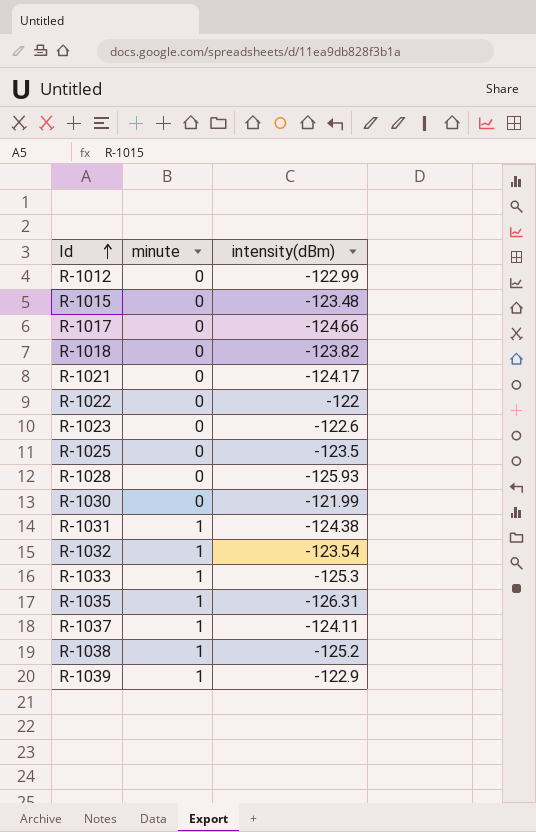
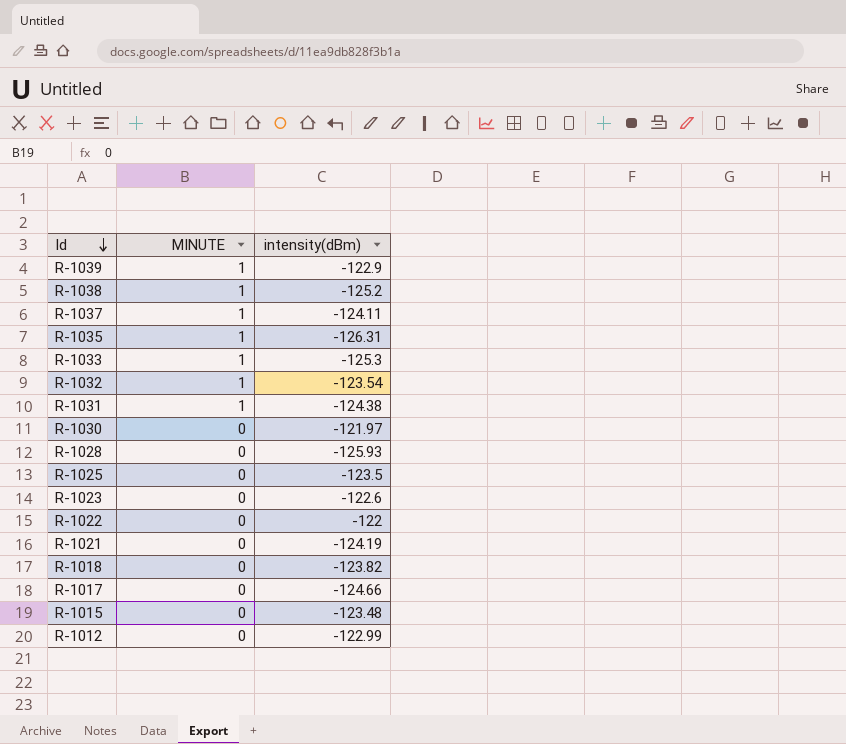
row order: Id ascending -> Id descending
column name: minute -> MINUTE
R-1030 | intensity(dBm): -121.99 -> -121.97
R-1021 | intensity(dBm): -124.17 -> -124.19

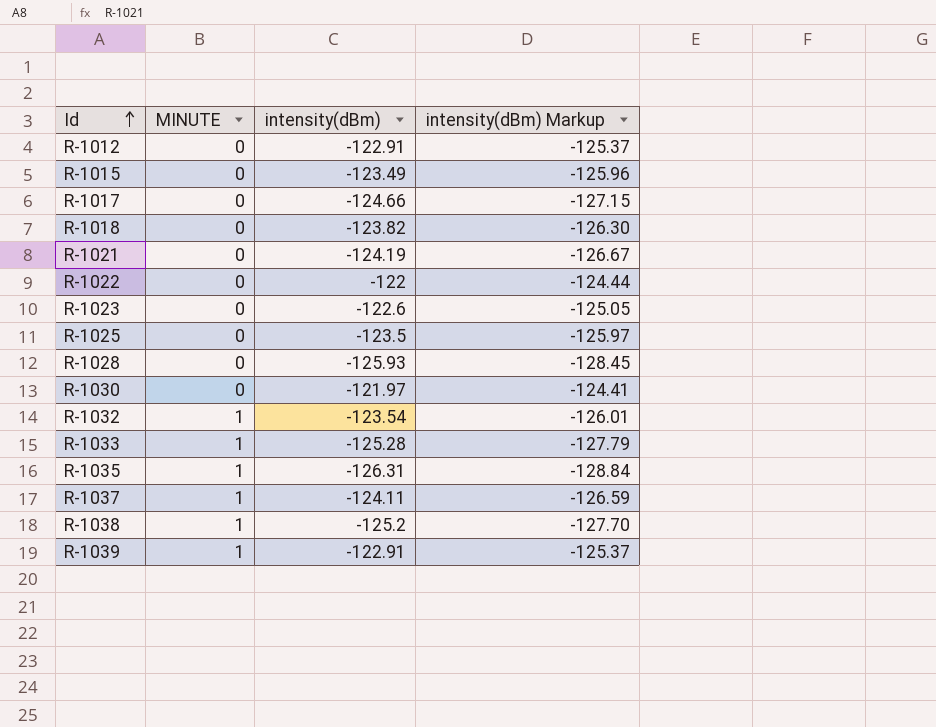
row order: Id descending -> Id ascending
column intensity(dBm) Markup | formula: none -> [intensity(dBm)] * 1.02
row R-1031: 1 | -124.38 -> none
R-1012 | intensity(dBm): -122.99 -> -122.91
R-1015 | intensity(dBm): -123.48 -> -123.49
R-1033 | intensity(dBm): -125.3 -> -125.28
R-1039 | intensity(dBm): -122.9 -> -122.91

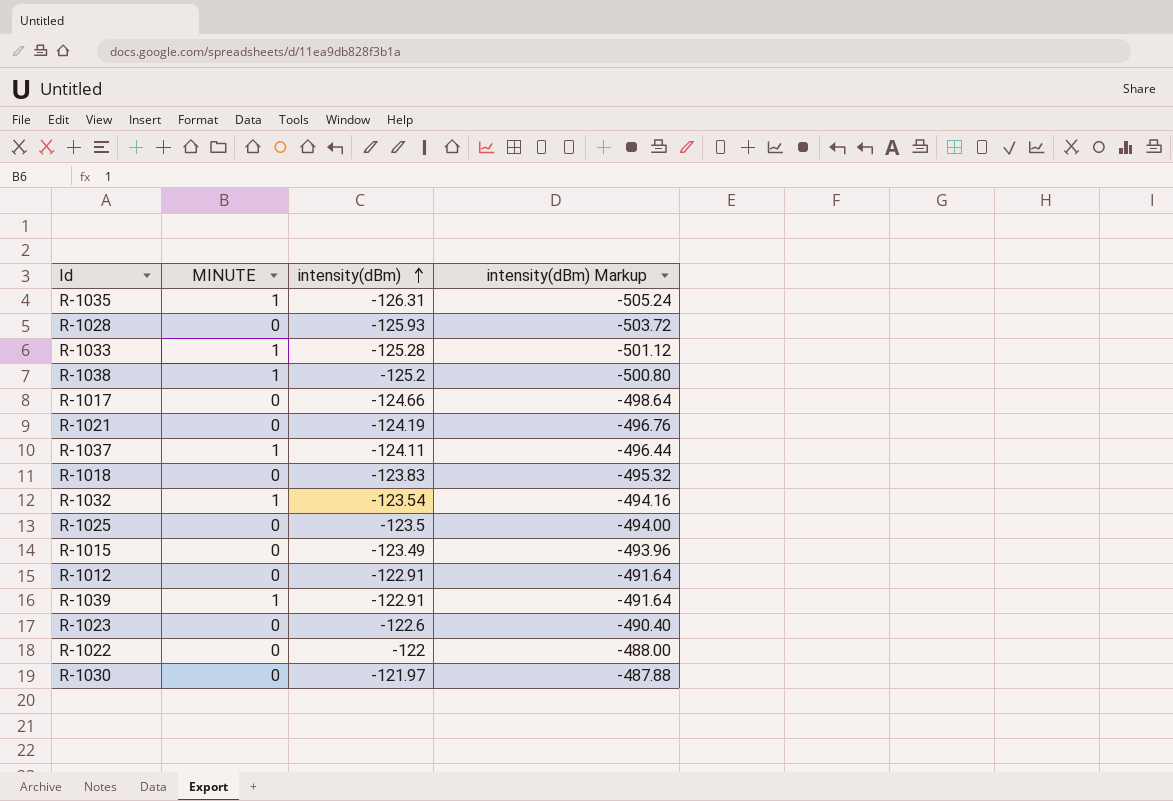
row order: Id ascending -> intensity(dBm) ascending
column intensity(dBm) Markup | formula: [intensity(dBm)] * 1.02 -> [intensity(dBm)] * 4
R-1018 | intensity(dBm): -123.82 -> -123.83

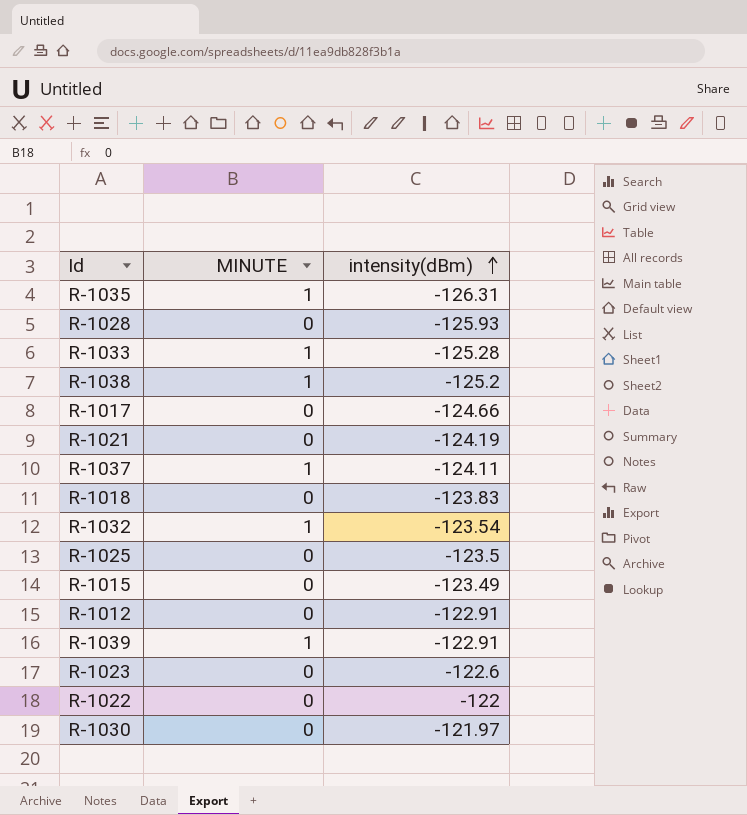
column intensity(dBm) Markup | formula: [intensity(dBm)] * 4 -> none

